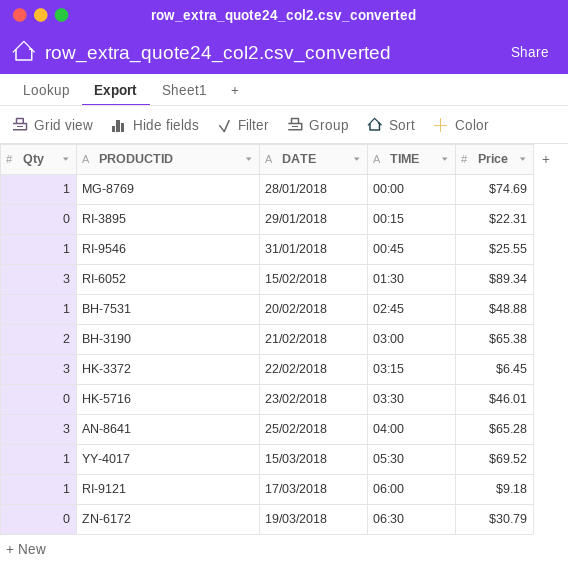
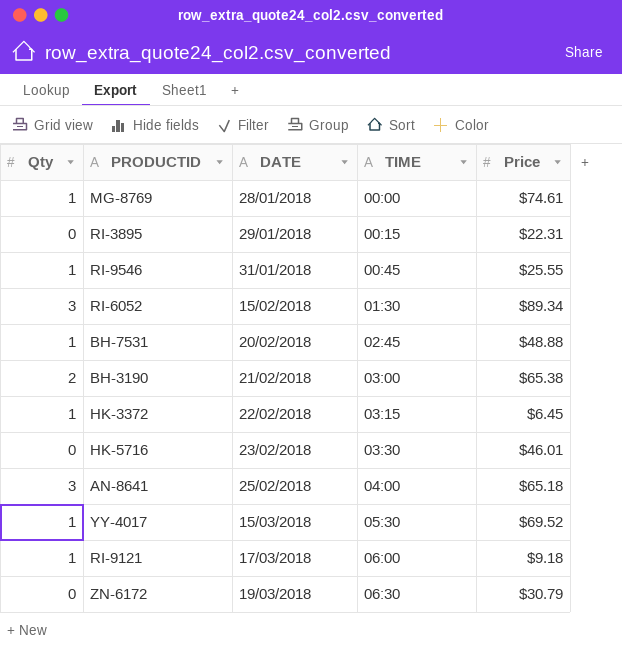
MG-8769 | Price: $74.69 -> $74.61
HK-3372 | Qty: 3 -> 1
AN-8641 | Price: $65.28 -> $65.18

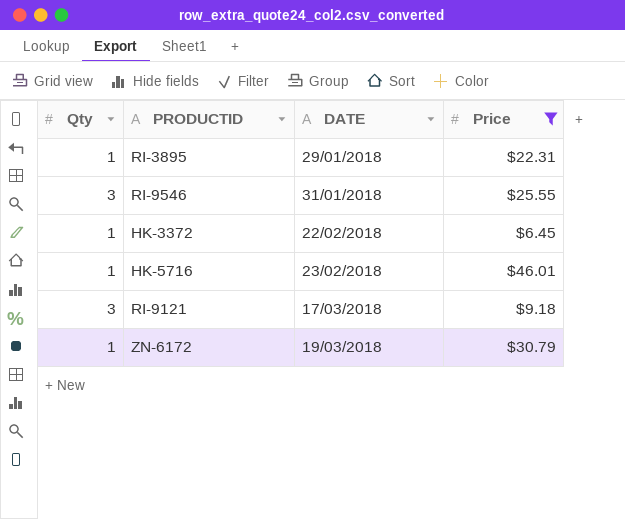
filter: none -> Price <= $46.01
column TIME | position: 4 -> none
RI-3895 | Qty: 0 -> 1
RI-9546 | Qty: 1 -> 3
HK-5716 | Qty: 0 -> 1
RI-9121 | Qty: 1 -> 3
ZN-6172 | Qty: 0 -> 1

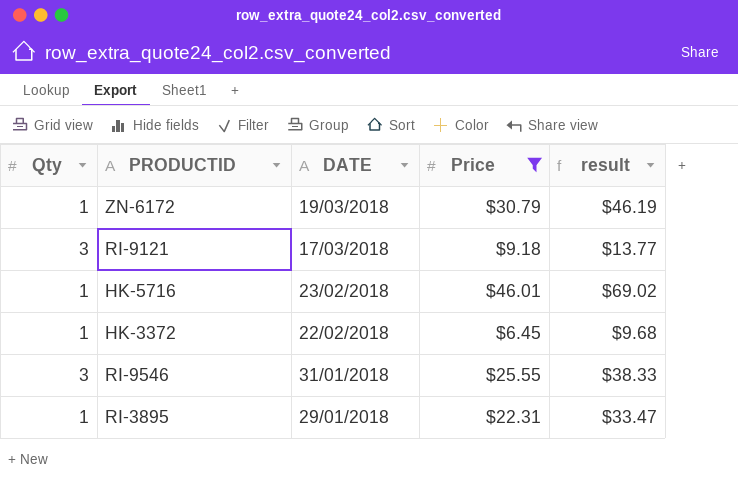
row order: DATE ascending -> DATE descending
column result | formula: none -> [Price] * 1.5

